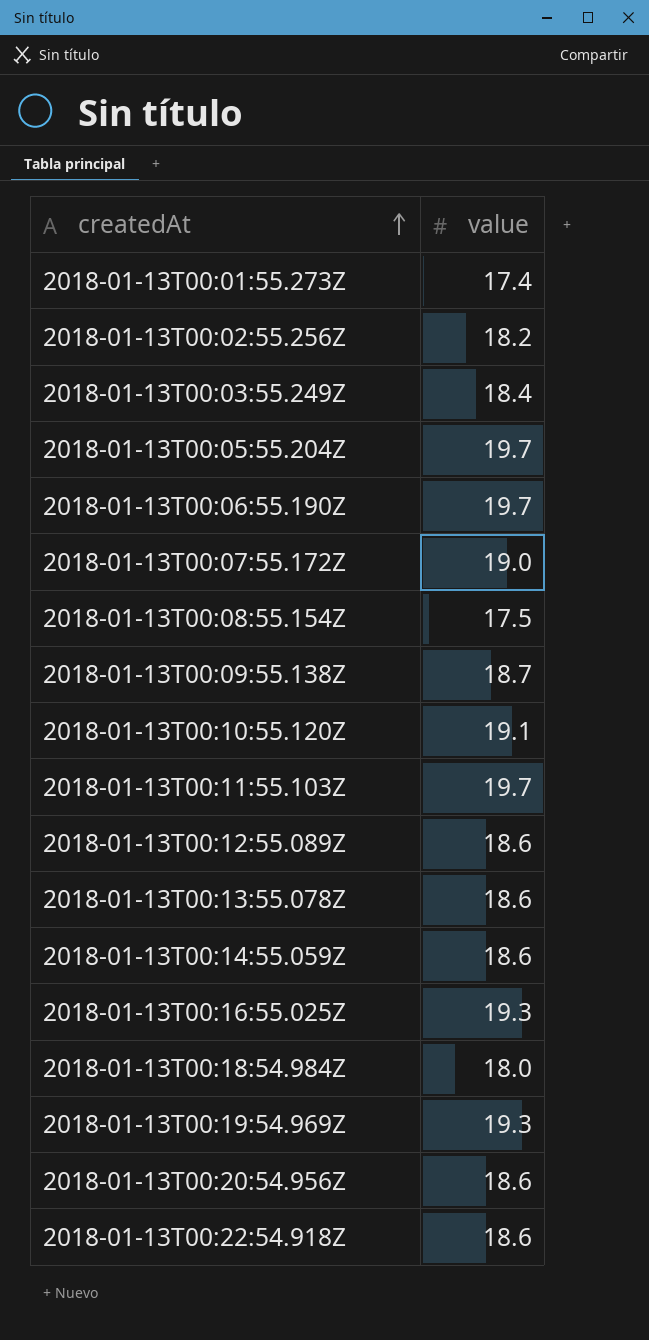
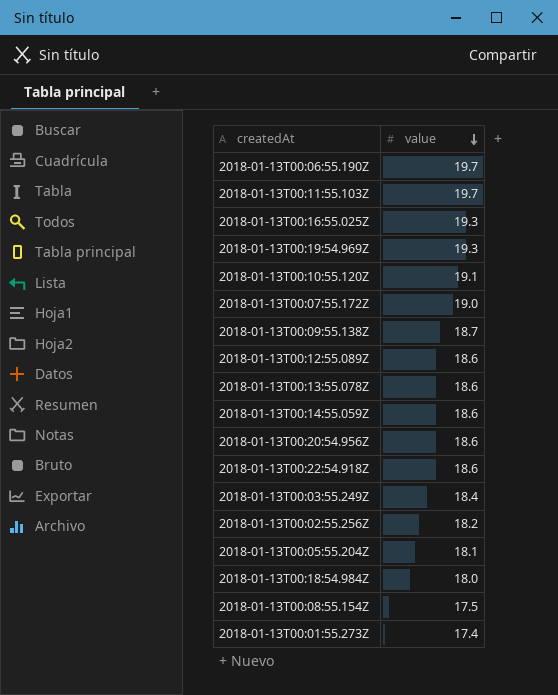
row order: createdAt ascending -> value descending
2018-01-13T00:05:55.204Z | value: 19.7 -> 18.1

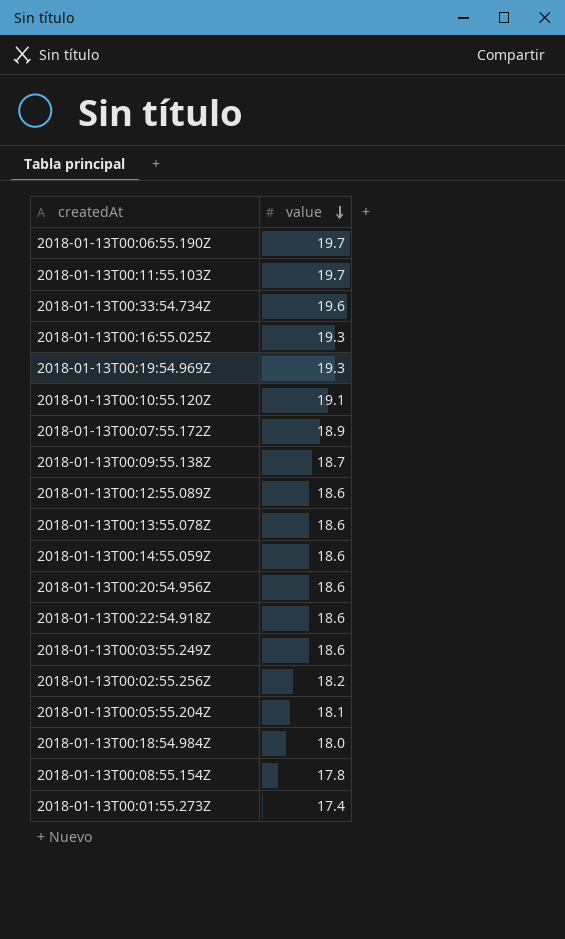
row 2018-01-13T00:33:54.734Z: none -> 19.6
2018-01-13T00:07:55.172Z | value: 19.0 -> 18.9
2018-01-13T00:03:55.249Z | value: 18.4 -> 18.6
2018-01-13T00:08:55.154Z | value: 17.5 -> 17.8

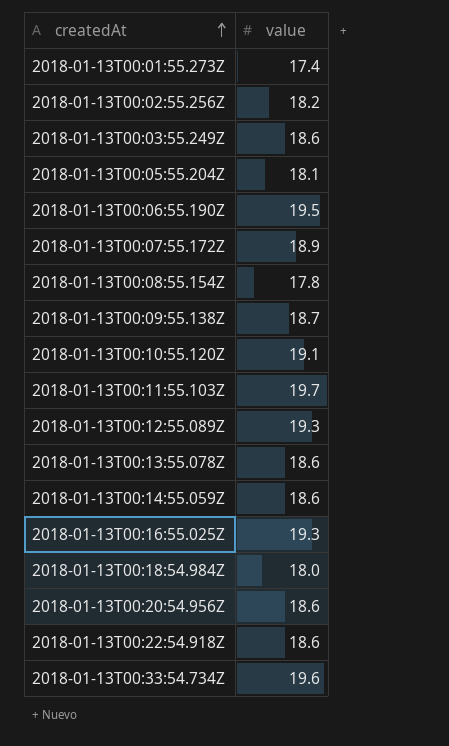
row order: value descending -> createdAt ascending
row 2018-01-13T00:19:54.969Z: 19.3 -> none
2018-01-13T00:06:55.190Z | value: 19.7 -> 19.5
2018-01-13T00:12:55.089Z | value: 18.6 -> 19.3

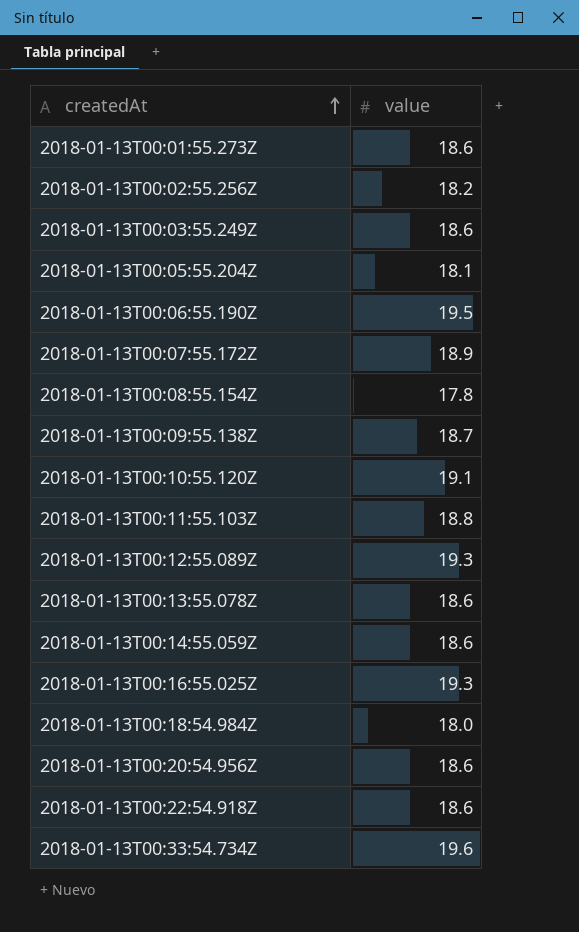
2018-01-13T00:01:55.273Z | value: 17.4 -> 18.6
2018-01-13T00:11:55.103Z | value: 19.7 -> 18.8

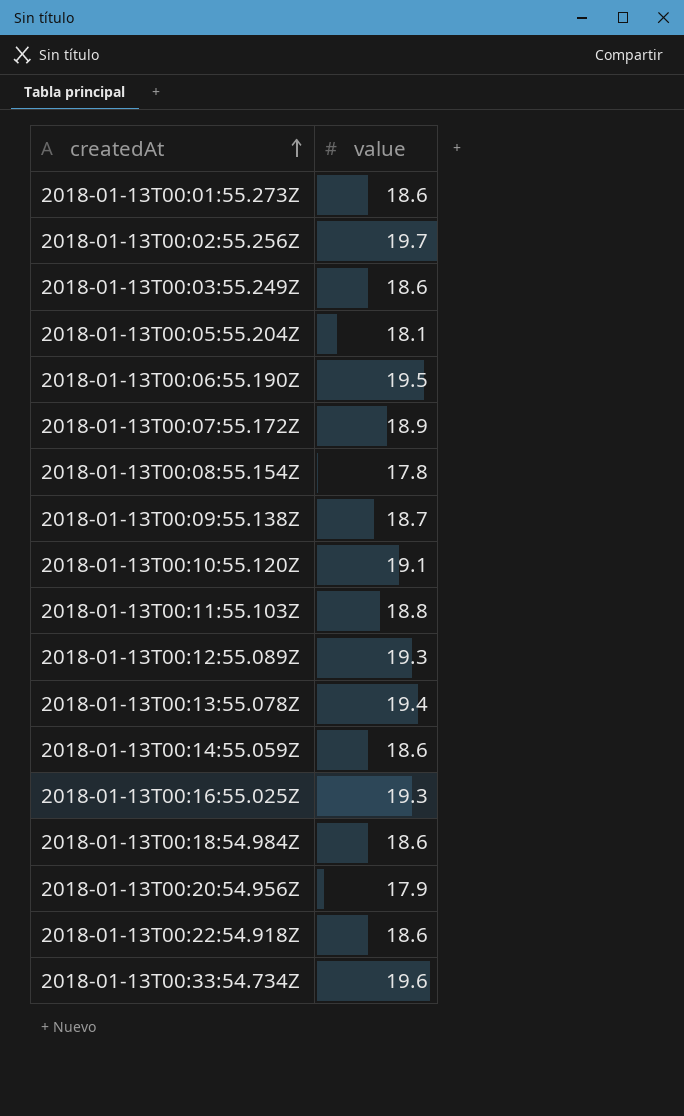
2018-01-13T00:02:55.256Z | value: 18.2 -> 19.7
2018-01-13T00:13:55.078Z | value: 18.6 -> 19.4
2018-01-13T00:18:54.984Z | value: 18.0 -> 18.6
2018-01-13T00:20:54.956Z | value: 18.6 -> 17.9

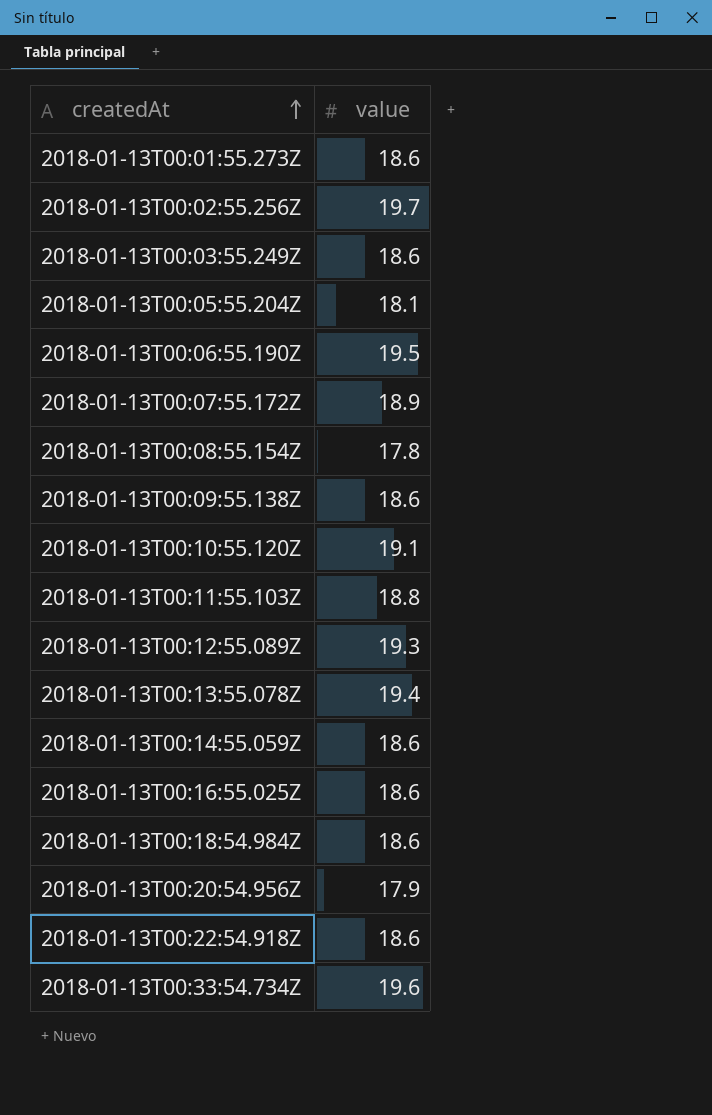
2018-01-13T00:09:55.138Z | value: 18.7 -> 18.6
2018-01-13T00:16:55.025Z | value: 19.3 -> 18.6

